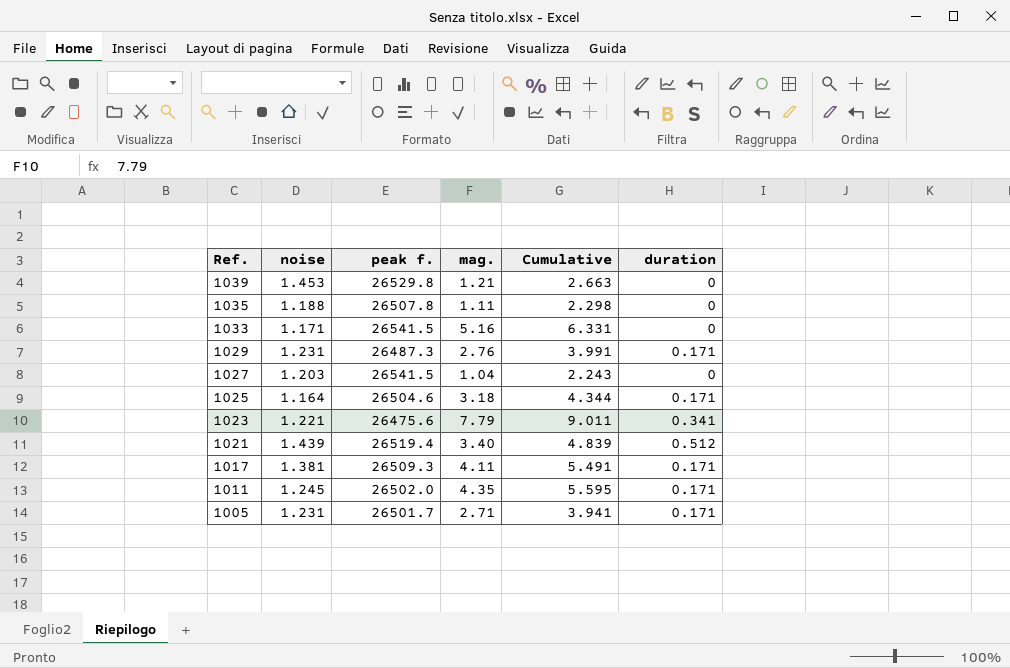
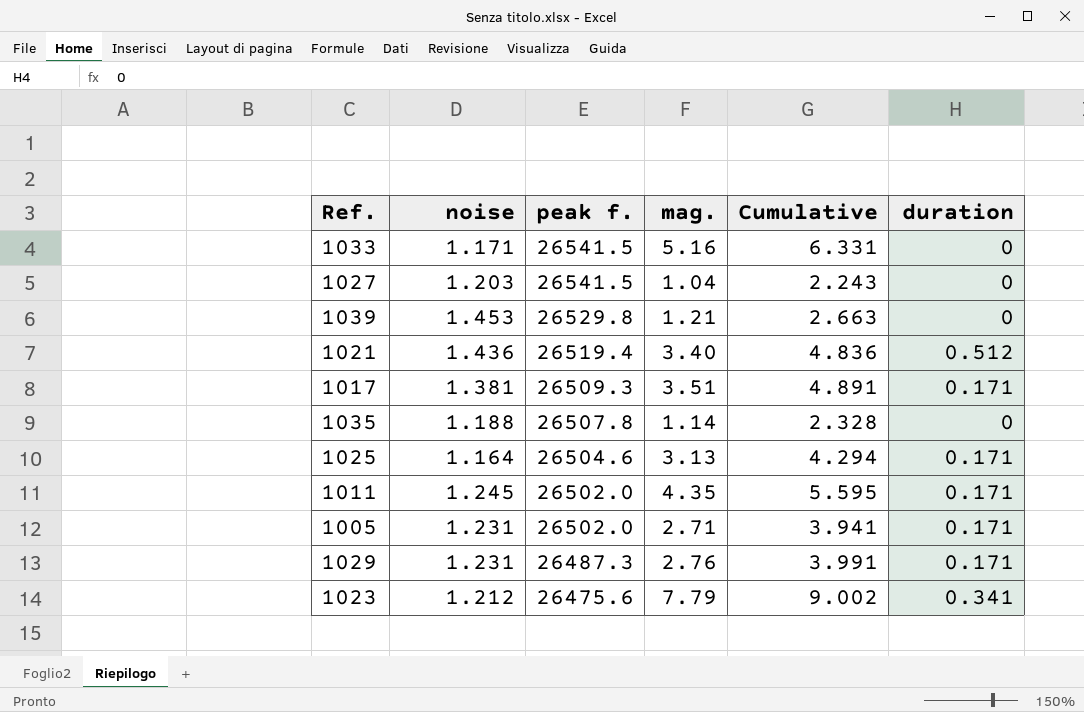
row order: Ref. descending -> peak f. descending
1021 | noise: 1.439 -> 1.436
1021 | Cumulative: 4.839 -> 4.836
1017 | mag.: 4.11 -> 3.51
1017 | Cumulative: 5.491 -> 4.891
1035 | mag.: 1.11 -> 1.14
1035 | Cumulative: 2.298 -> 2.328
1025 | mag.: 3.18 -> 3.13
1025 | Cumulative: 4.344 -> 4.294
1005 | peak f.: 26501.7 -> 26502.0
1023 | noise: 1.221 -> 1.212
1023 | Cumulative: 9.011 -> 9.002

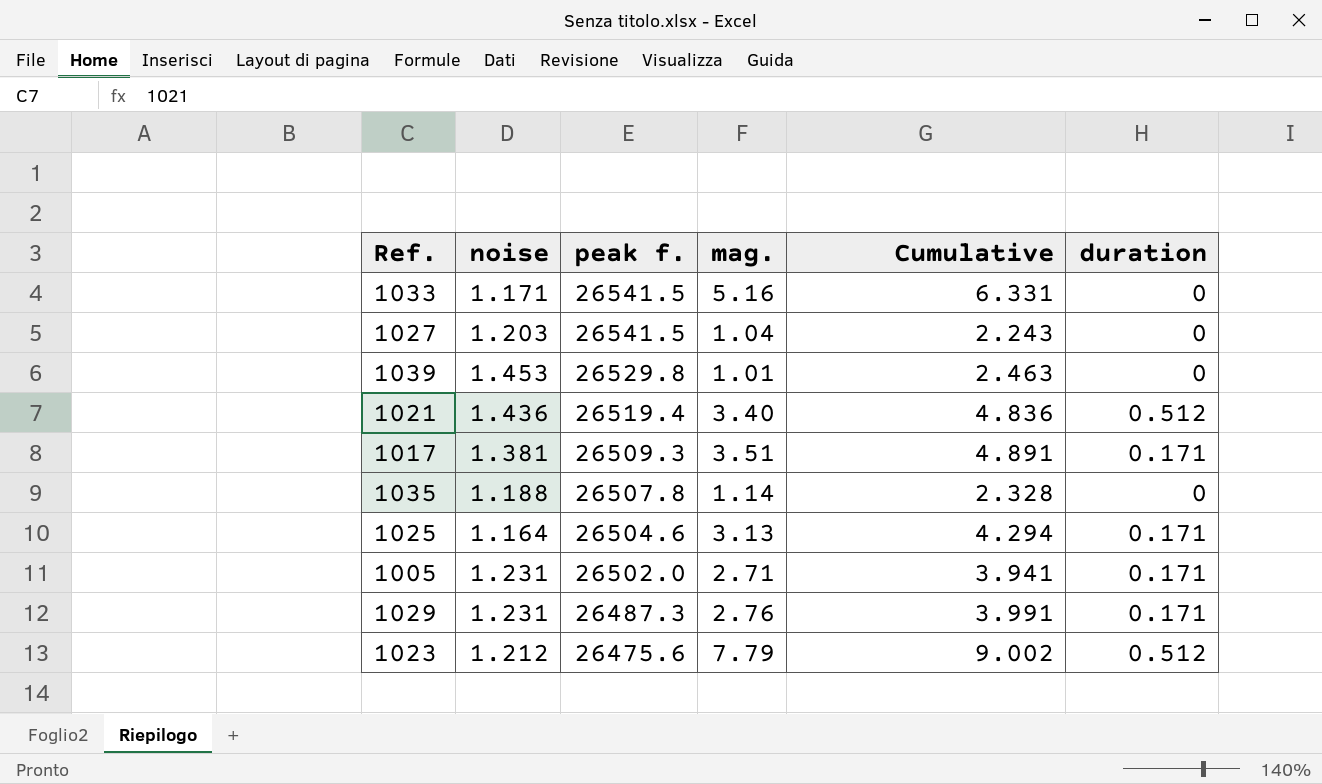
row 1011: 1.245 | 26502.0 | 4.35 | 5.595 | 0.171 -> none
1039 | mag.: 1.21 -> 1.01
1039 | Cumulative: 2.663 -> 2.463
1023 | duration: 0.341 -> 0.512

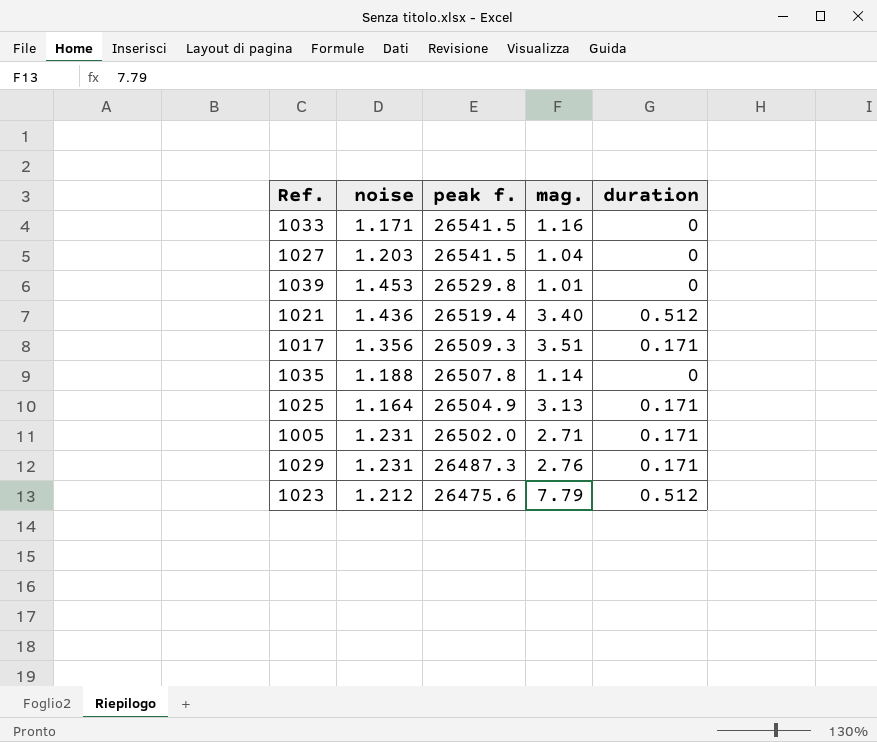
column Cumulative | formula: [noise] + [mag.] -> none
1033 | mag.: 5.16 -> 1.16
1017 | noise: 1.381 -> 1.356
1025 | peak f.: 26504.6 -> 26504.9

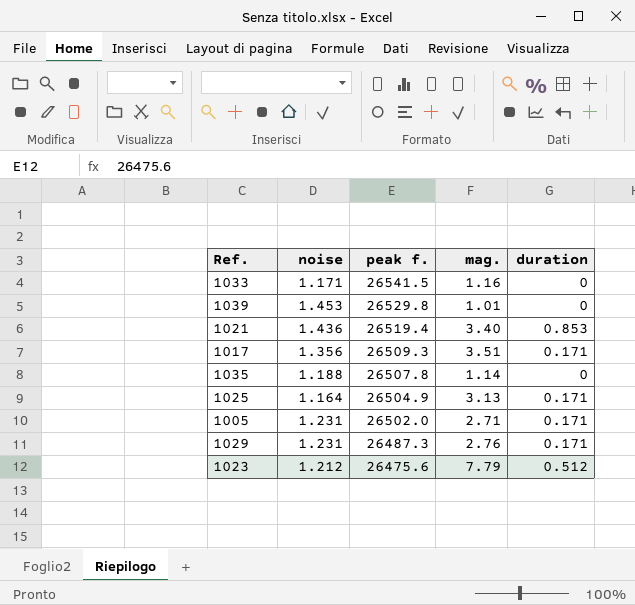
row 1027: 1.203 | 26541.5 | 1.04 | 0 -> none
1021 | duration: 0.512 -> 0.853

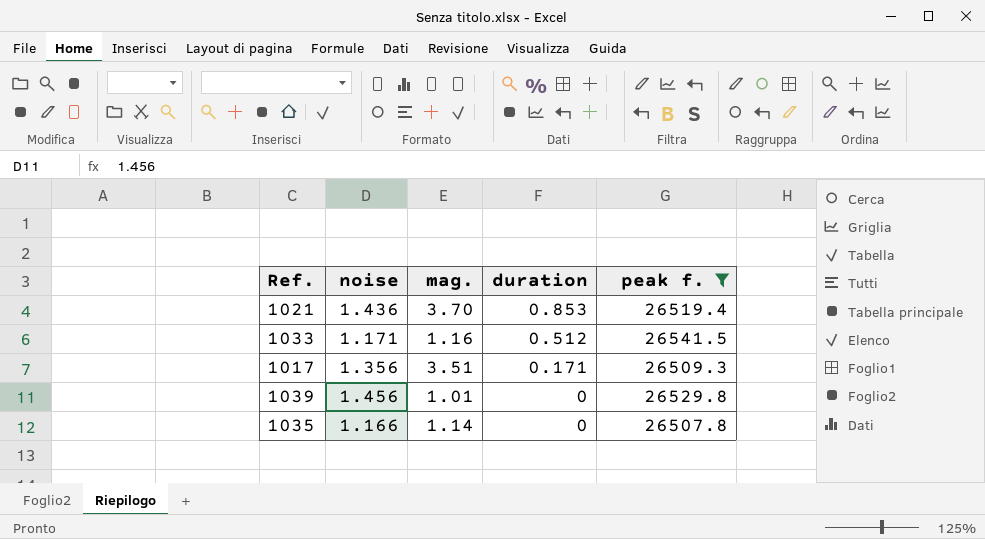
filter: none -> peak f. >= 26507.8
row order: peak f. descending -> duration descending
column peak f. | position: 3 -> 5
1021 | mag.: 3.40 -> 3.70
1033 | duration: 0 -> 0.512
1039 | noise: 1.453 -> 1.456
1035 | noise: 1.188 -> 1.166

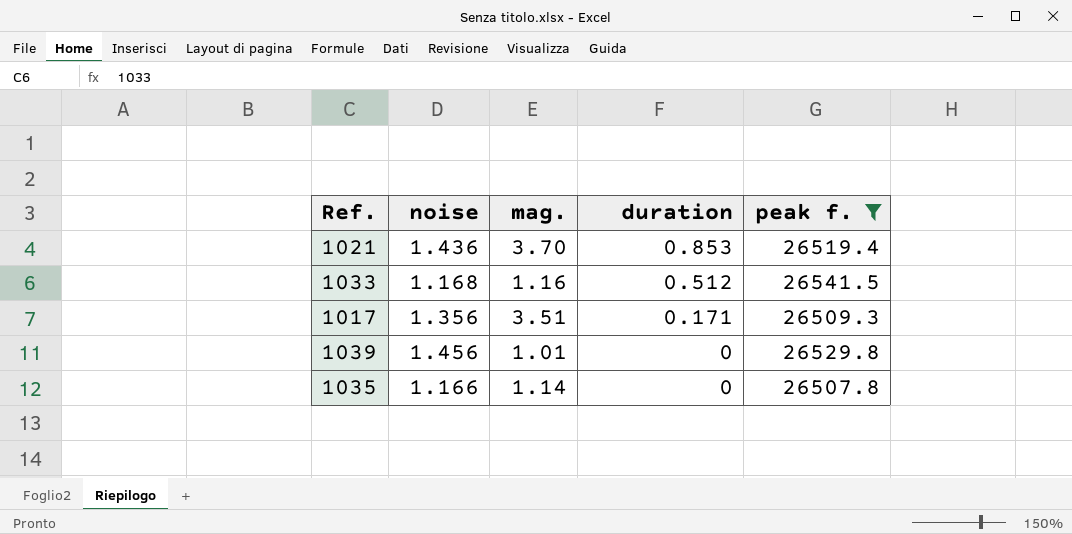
1033 | noise: 1.171 -> 1.168

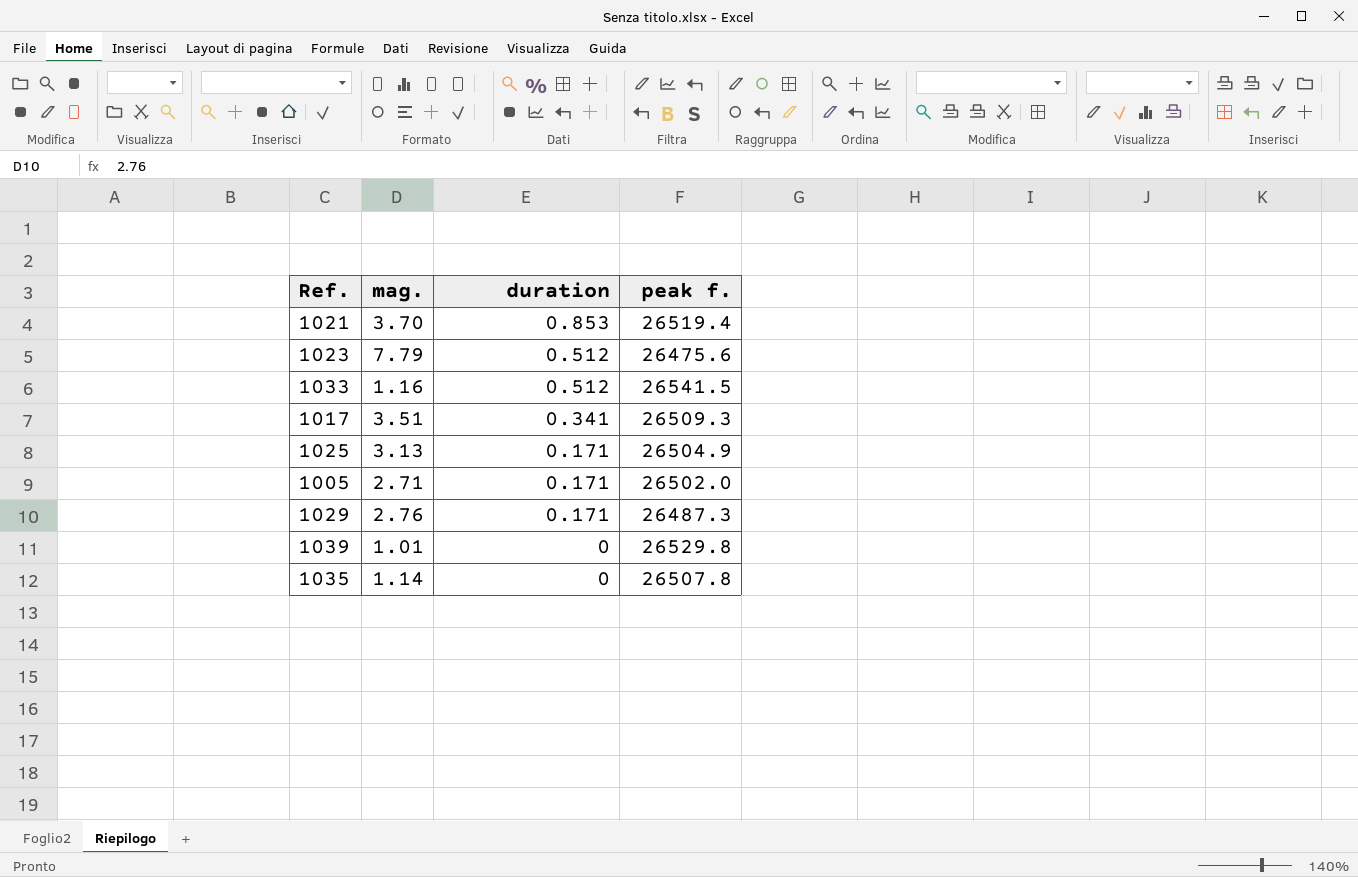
filter: peak f. >= 26507.8 -> none
column noise | position: 2 -> none
1017 | duration: 0.171 -> 0.341

